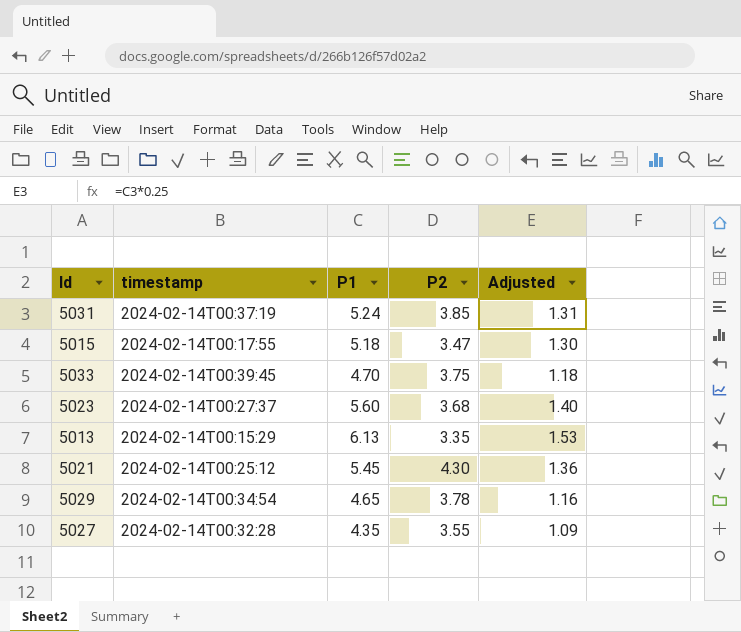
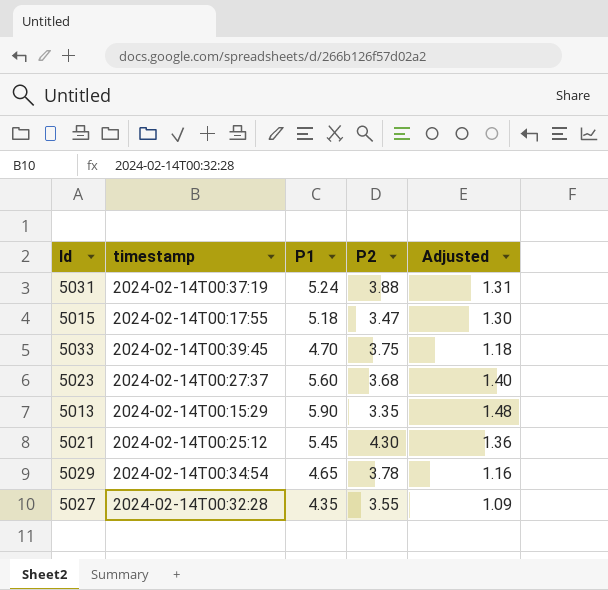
5031 | P2: 3.85 -> 3.88
5013 | P1: 6.13 -> 5.90
5013 | Adjusted: 1.53 -> 1.48

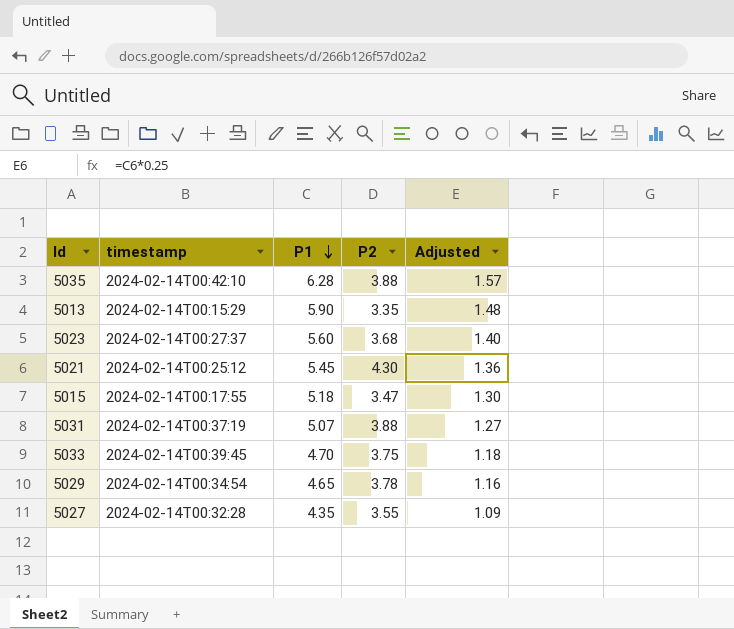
row order: none -> P1 descending
row 5035: none -> 2024-02-14T00:42:10 | 6.28 | 3.88 | 1.57
5031 | P1: 5.24 -> 5.07
5031 | Adjusted: 1.31 -> 1.27

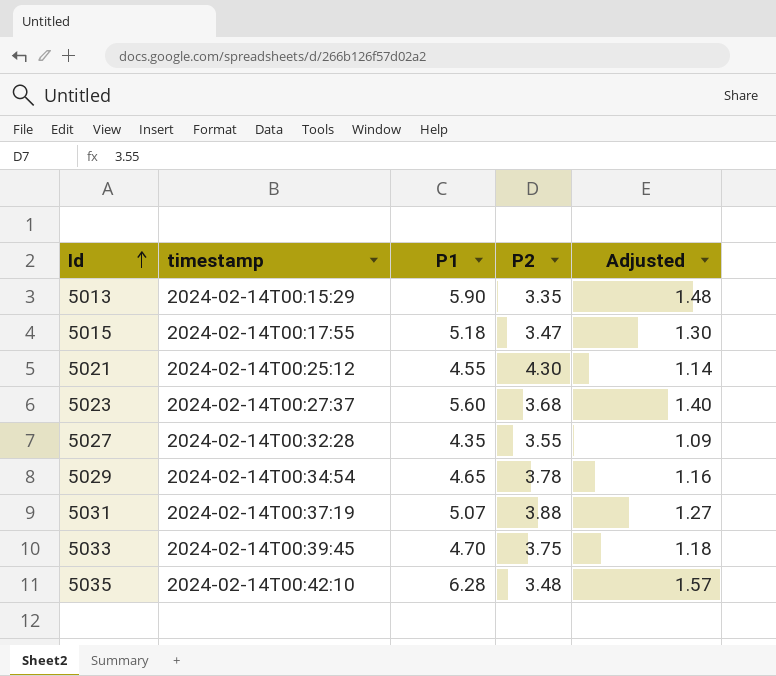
row order: P1 descending -> Id ascending
5021 | P1: 5.45 -> 4.55
5021 | Adjusted: 1.36 -> 1.14
5035 | P2: 3.88 -> 3.48

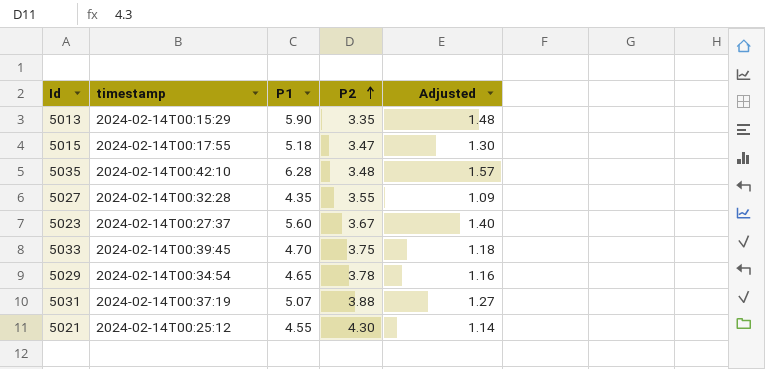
row order: Id ascending -> P2 ascending
5023 | P2: 3.68 -> 3.67

